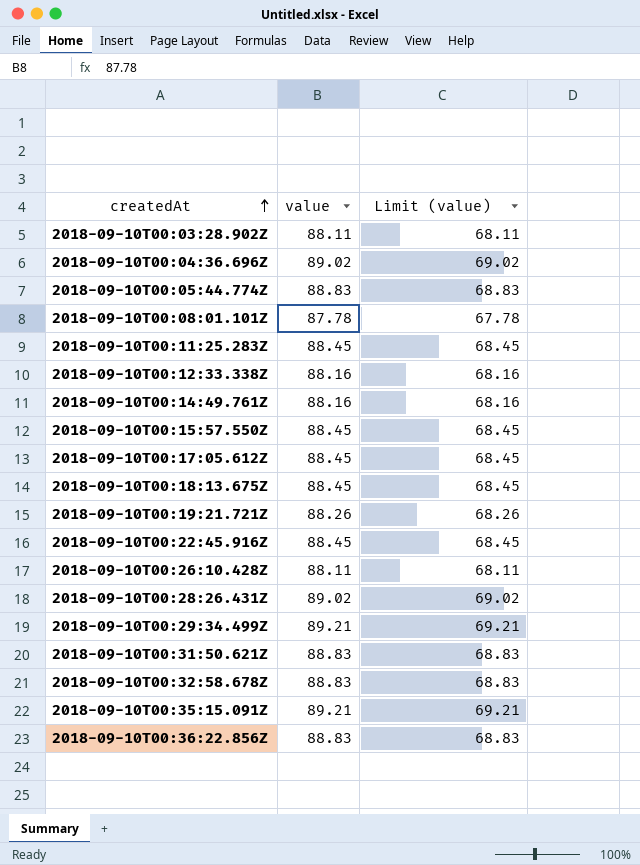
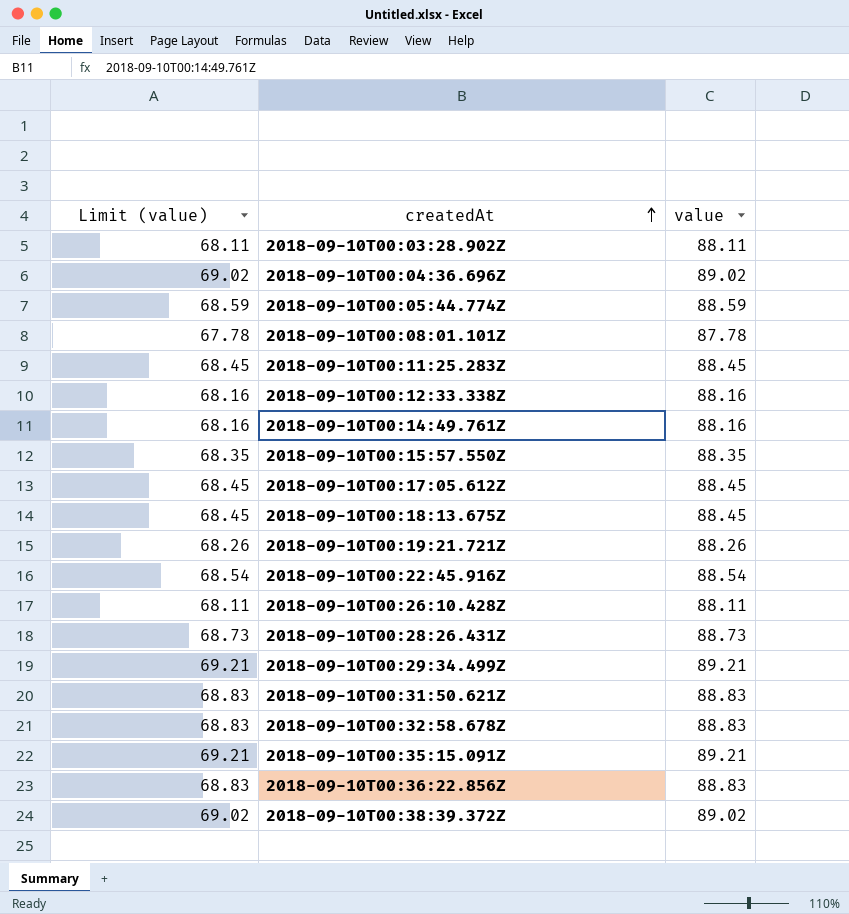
column Limit (value) | position: 3 -> 1
2018-09-10T00:05:44.774Z | Limit (value): 68.83 -> 68.59
2018-09-10T00:05:44.774Z | value: 88.83 -> 88.59
2018-09-10T00:15:57.550Z | Limit (value): 68.45 -> 68.35
2018-09-10T00:15:57.550Z | value: 88.45 -> 88.35
2018-09-10T00:22:45.916Z | Limit (value): 68.45 -> 68.54
2018-09-10T00:22:45.916Z | value: 88.45 -> 88.54
2018-09-10T00:28:26.431Z | Limit (value): 69.02 -> 68.73
2018-09-10T00:28:26.431Z | value: 89.02 -> 88.73
row 2018-09-10T00:38:39.372Z: none -> 69.02 | 89.02

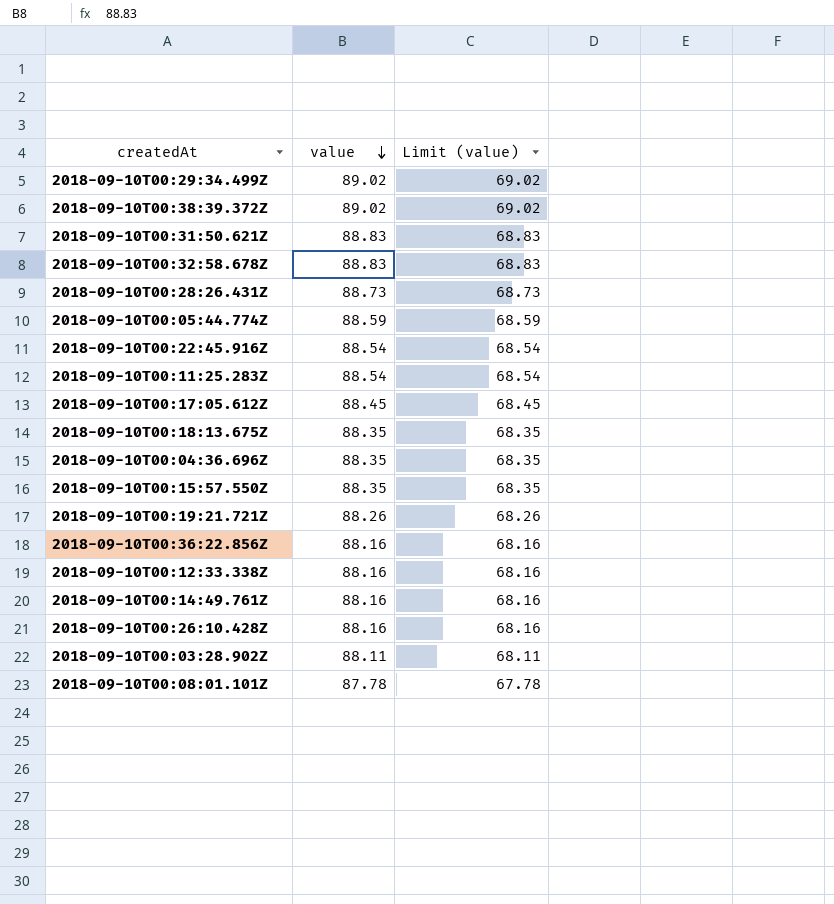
row order: createdAt ascending -> value descending
column Limit (value) | position: 1 -> 3
row 2018-09-10T00:35:15.091Z: 69.21 | 89.21 -> none
2018-09-10T00:29:34.499Z | value: 89.21 -> 89.02
2018-09-10T00:29:34.499Z | Limit (value): 69.21 -> 69.02
2018-09-10T00:11:25.283Z | value: 88.45 -> 88.54
2018-09-10T00:11:25.283Z | Limit (value): 68.45 -> 68.54
2018-09-10T00:18:13.675Z | value: 88.45 -> 88.35
2018-09-10T00:18:13.675Z | Limit (value): 68.45 -> 68.35
2018-09-10T00:04:36.696Z | value: 89.02 -> 88.35
2018-09-10T00:04:36.696Z | Limit (value): 69.02 -> 68.35
2018-09-10T00:36:22.856Z | value: 88.83 -> 88.16
2018-09-10T00:36:22.856Z | Limit (value): 68.83 -> 68.16
2018-09-10T00:26:10.428Z | value: 88.11 -> 88.16
2018-09-10T00:26:10.428Z | Limit (value): 68.11 -> 68.16

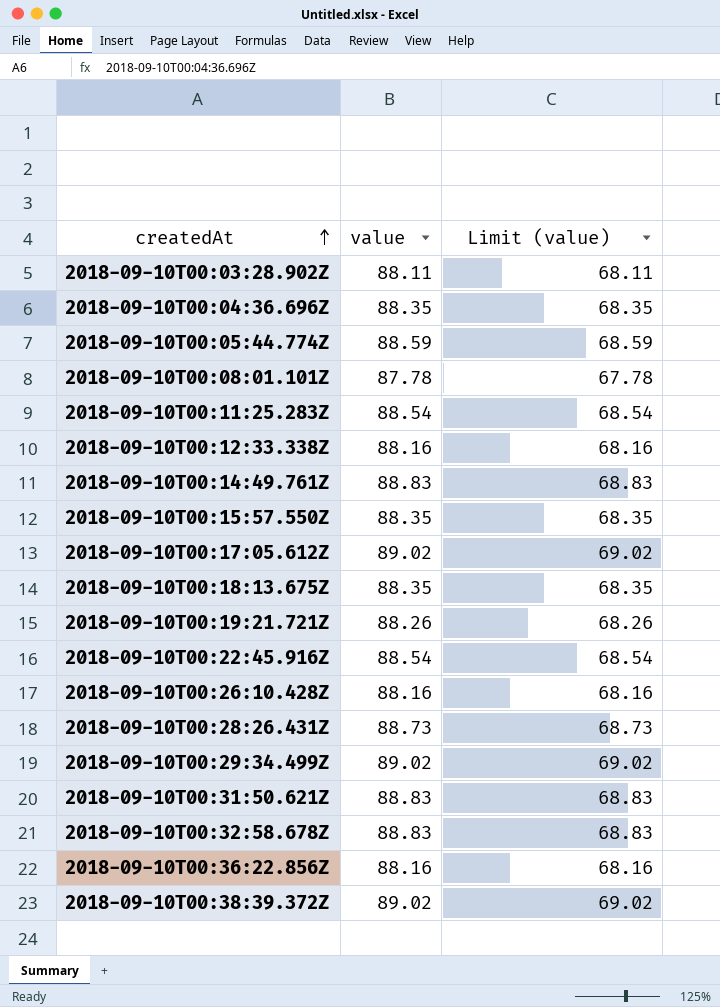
row order: value descending -> createdAt ascending
2018-09-10T00:14:49.761Z | value: 88.16 -> 88.83
2018-09-10T00:14:49.761Z | Limit (value): 68.16 -> 68.83
2018-09-10T00:17:05.612Z | value: 88.45 -> 89.02
2018-09-10T00:17:05.612Z | Limit (value): 68.45 -> 69.02

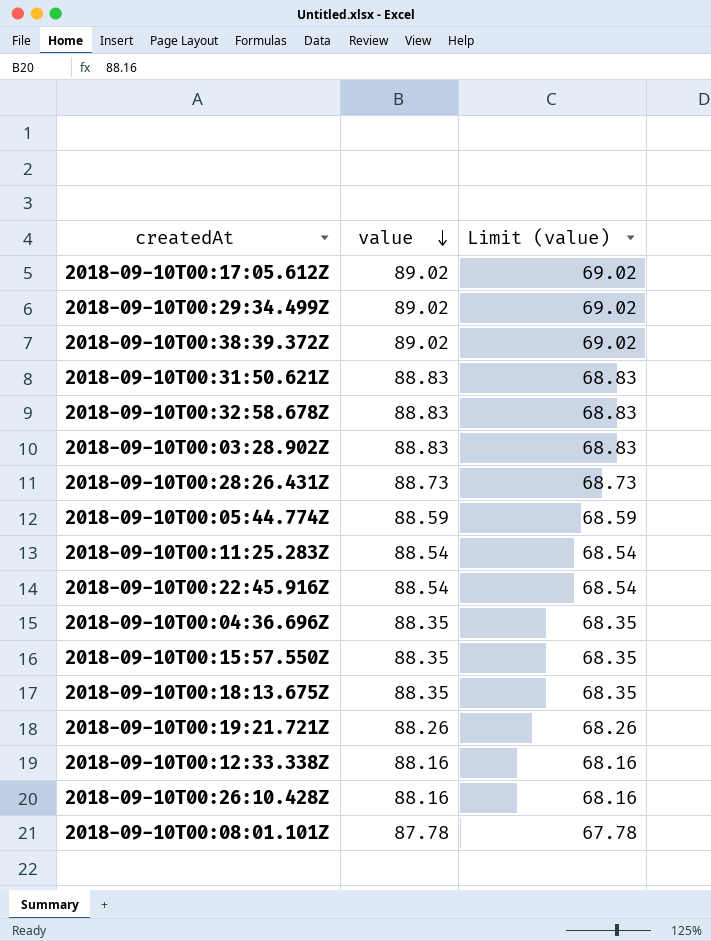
row order: createdAt ascending -> value descending
row 2018-09-10T00:14:49.761Z: 88.83 | 68.83 -> none
row 2018-09-10T00:36:22.856Z: 88.16 | 68.16 -> none
2018-09-10T00:03:28.902Z | value: 88.11 -> 88.83
2018-09-10T00:03:28.902Z | Limit (value): 68.11 -> 68.83

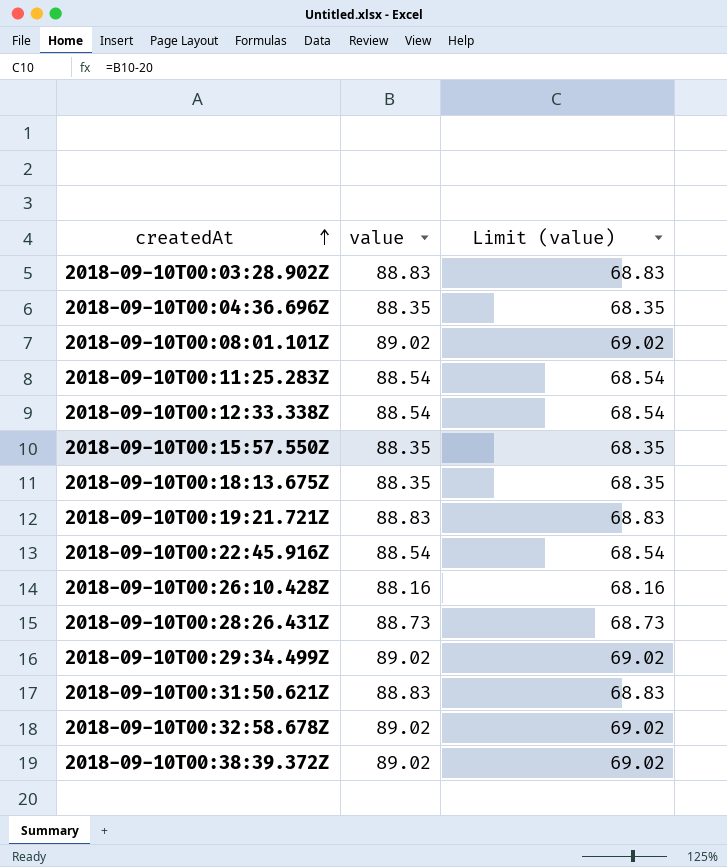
row order: value descending -> createdAt ascending
row 2018-09-10T00:17:05.612Z: 89.02 | 69.02 -> none
row 2018-09-10T00:05:44.774Z: 88.59 | 68.59 -> none
2018-09-10T00:08:01.101Z | value: 87.78 -> 89.02
2018-09-10T00:08:01.101Z | Limit (value): 67.78 -> 69.02
2018-09-10T00:12:33.338Z | value: 88.16 -> 88.54
2018-09-10T00:12:33.338Z | Limit (value): 68.16 -> 68.54
2018-09-10T00:19:21.721Z | value: 88.26 -> 88.83
2018-09-10T00:19:21.721Z | Limit (value): 68.26 -> 68.83
2018-09-10T00:32:58.678Z | value: 88.83 -> 89.02
2018-09-10T00:32:58.678Z | Limit (value): 68.83 -> 69.02

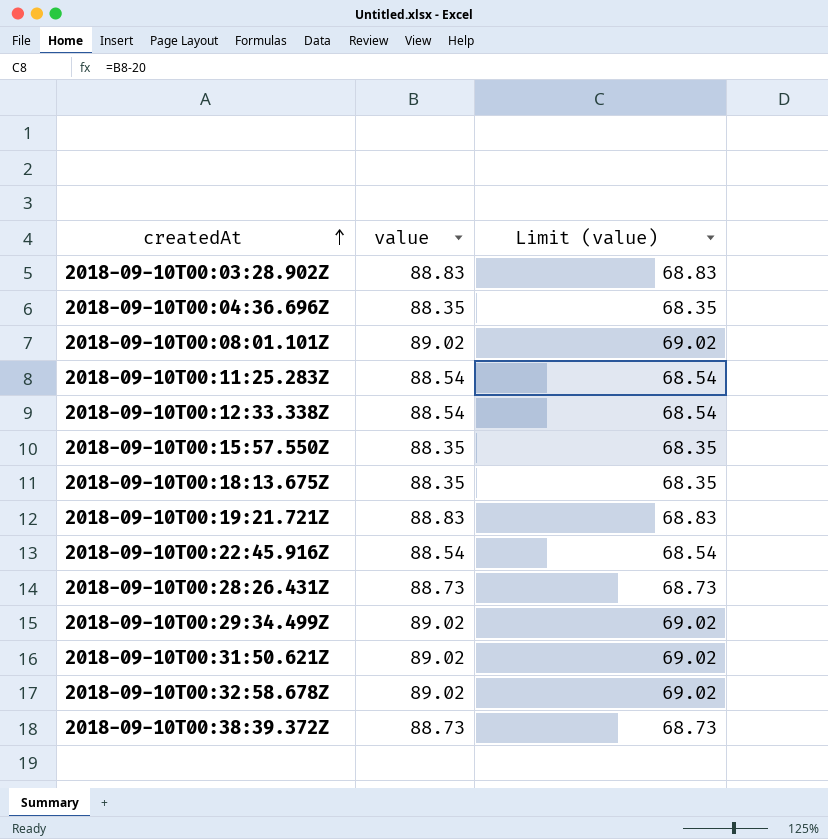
row 2018-09-10T00:26:10.428Z: 88.16 | 68.16 -> none
2018-09-10T00:31:50.621Z | value: 88.83 -> 89.02
2018-09-10T00:31:50.621Z | Limit (value): 68.83 -> 69.02
2018-09-10T00:38:39.372Z | value: 89.02 -> 88.73
2018-09-10T00:38:39.372Z | Limit (value): 69.02 -> 68.73

